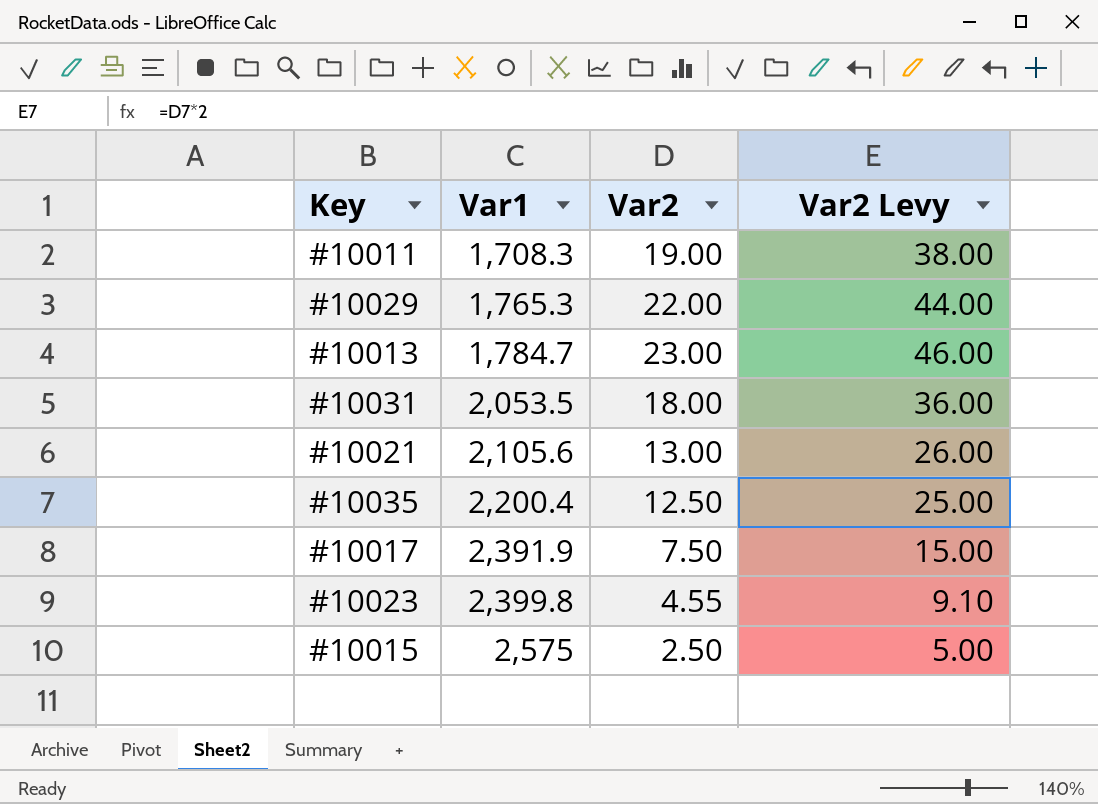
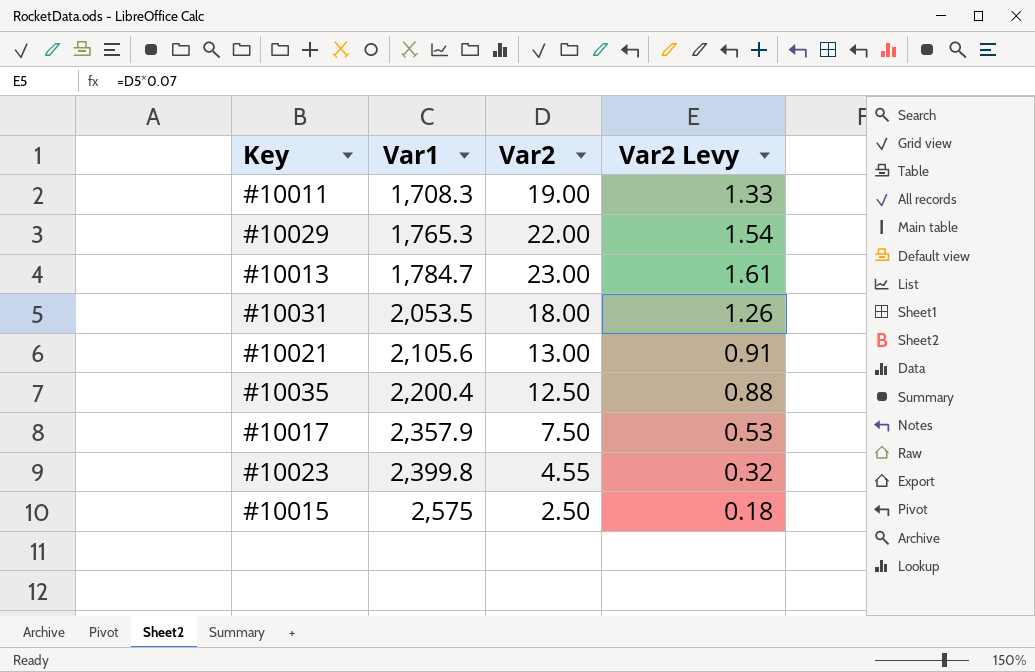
column Var2 Levy | formula: [Var2] * 2 -> [Var2] * 0.07
#10017 | Var1: 2,391.9 -> 2,357.9

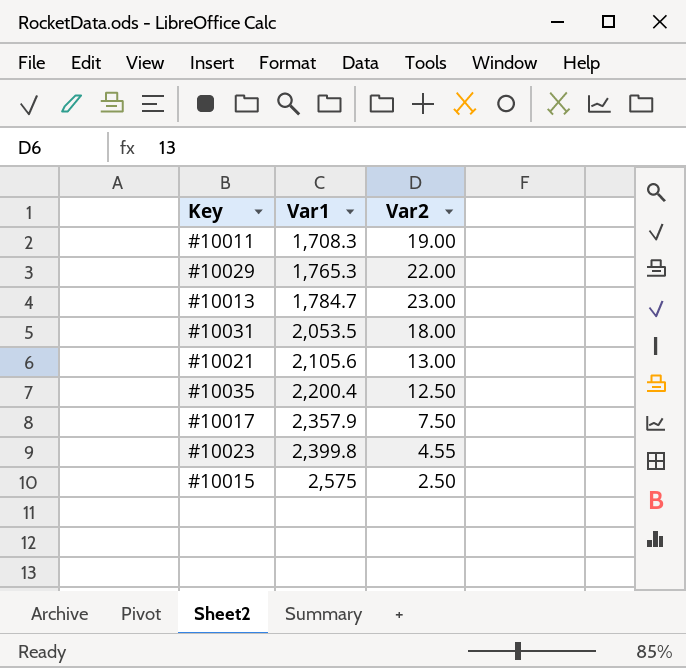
column Var2 Levy | formula: [Var2] * 0.07 -> none

